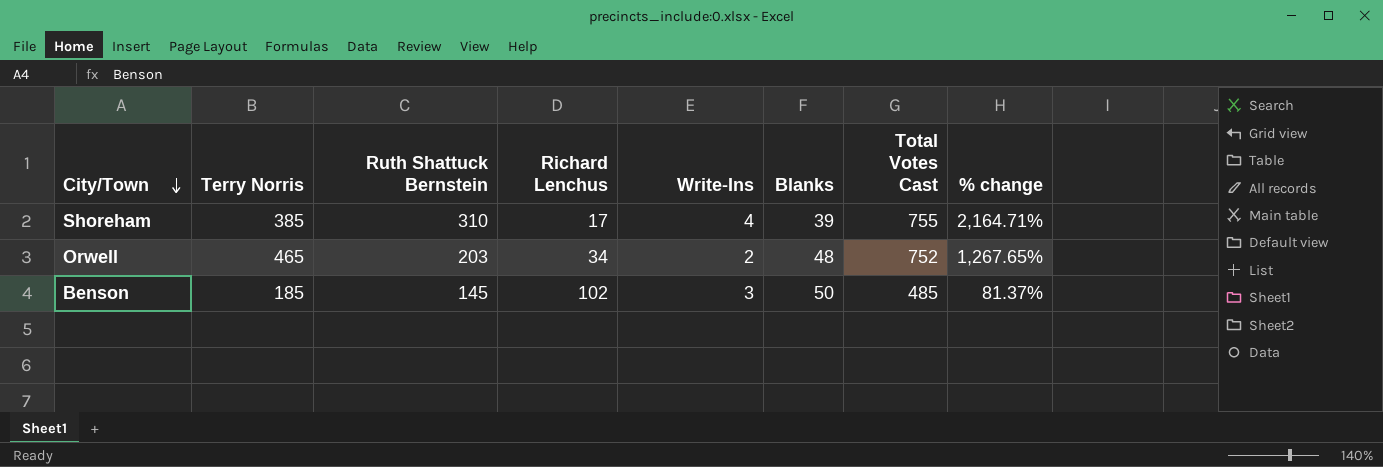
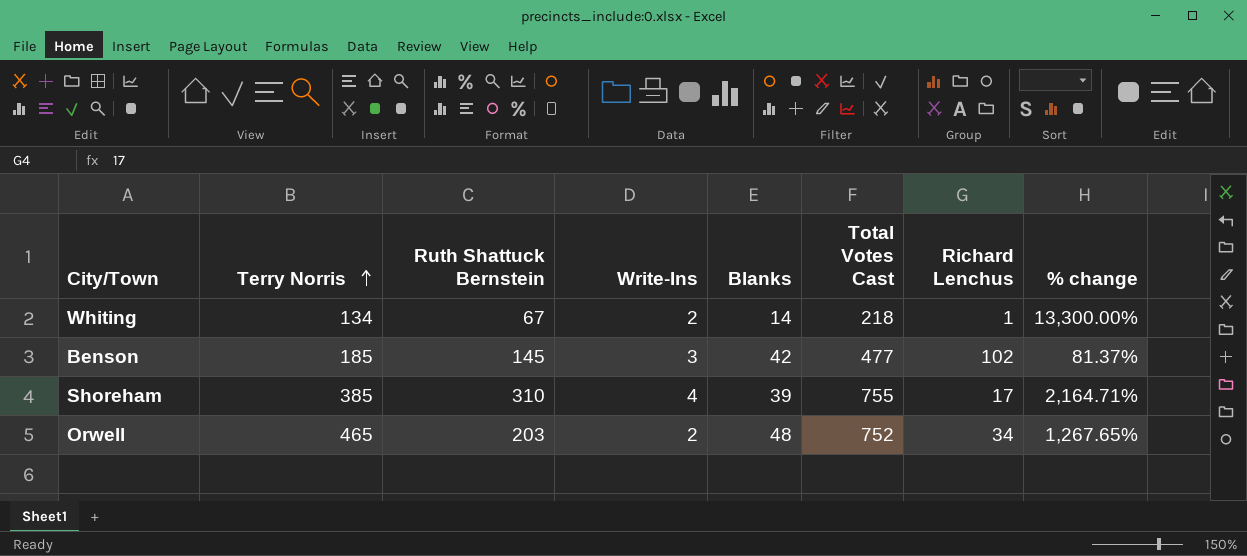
row order: City/Town descending -> Terry Norris ascending
column Richard Lenchus | position: 4 -> 7
row Whiting: none -> 134 | 67 | 2 | 14 | 218 | 1 | 13,300.00%
Benson | Blanks: 50 -> 42
Benson | Total Votes Cast: 485 -> 477

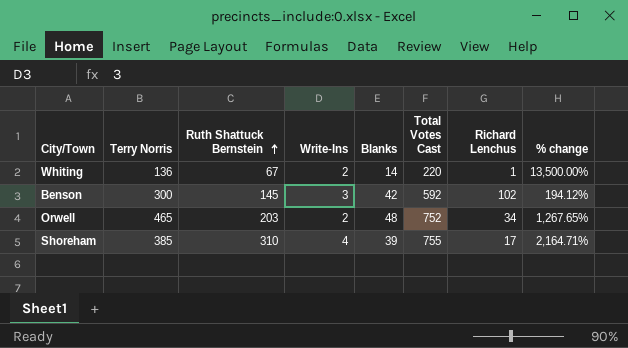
row order: Terry Norris ascending -> Ruth Shattuck Bernstein ascending
Whiting | Terry Norris: 134 -> 136
Whiting | Total Votes Cast: 218 -> 220
Whiting | % change: 13,300.00% -> 13,500.00%
Benson | Terry Norris: 185 -> 300
Benson | Total Votes Cast: 477 -> 592
Benson | % change: 81.37% -> 194.12%

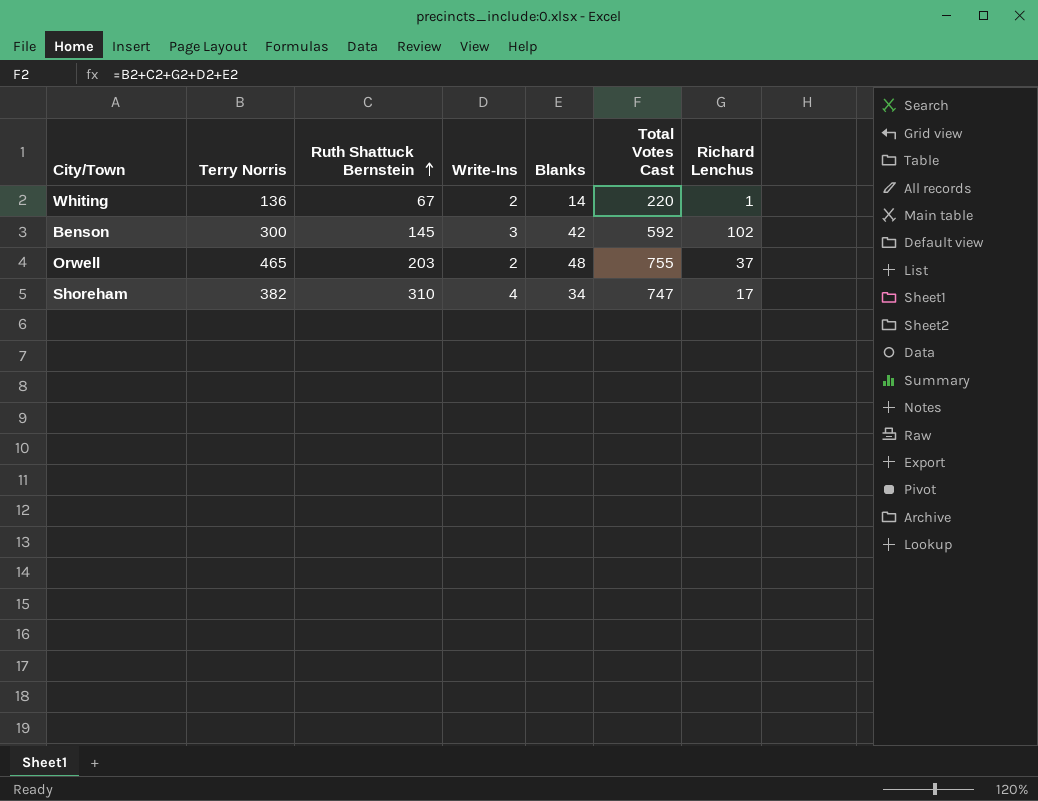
column % change | formula: ([Terry Norris] - [Richard Lenchus]) / [Richard Lenchus] -> none
Orwell | Total Votes Cast: 752 -> 755
Orwell | Richard Lenchus: 34 -> 37
Shoreham | Terry Norris: 385 -> 382
Shoreham | Blanks: 39 -> 34
Shoreham | Total Votes Cast: 755 -> 747

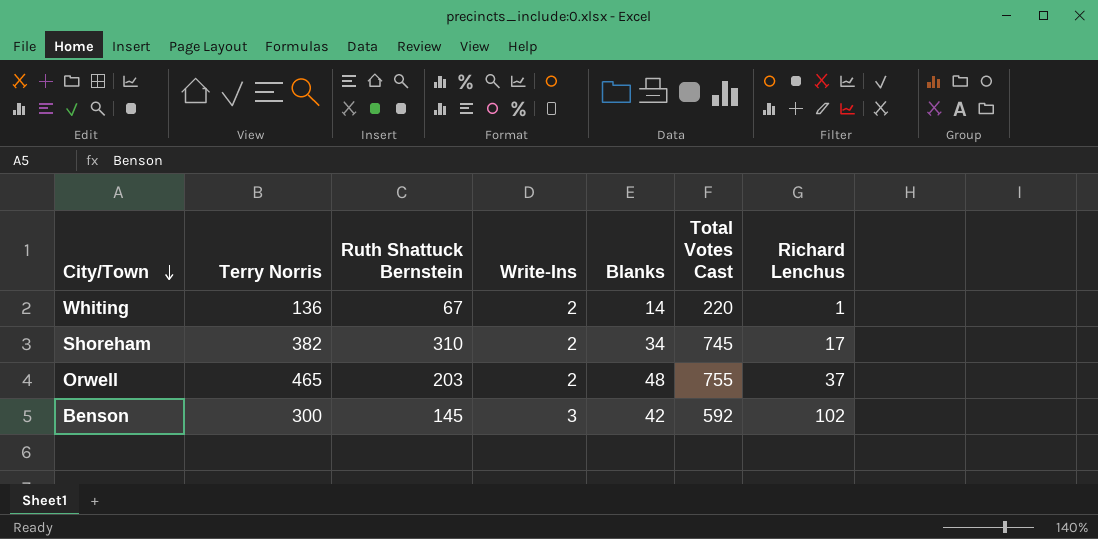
row order: Ruth Shattuck Bernstein ascending -> City/Town descending
Shoreham | Write-Ins: 4 -> 2
Shoreham | Total Votes Cast: 747 -> 745

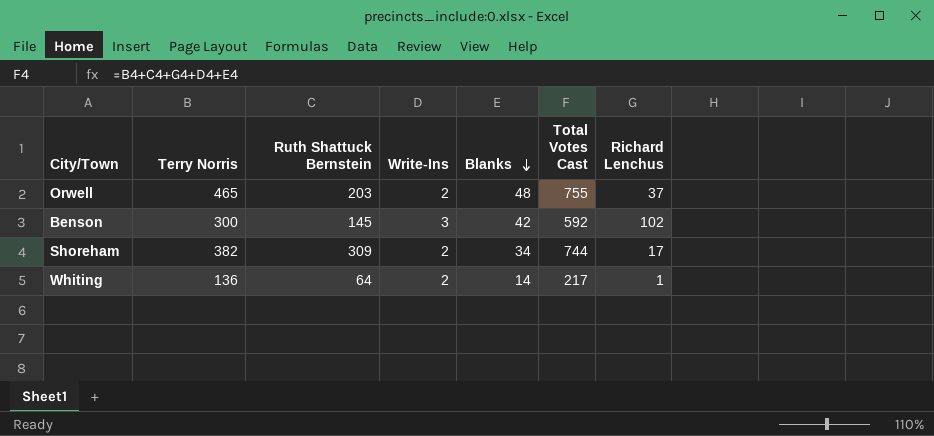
row order: City/Town descending -> Blanks descending
Shoreham | Ruth Shattuck Bernstein: 310 -> 309
Shoreham | Total Votes Cast: 745 -> 744
Whiting | Ruth Shattuck Bernstein: 67 -> 64
Whiting | Total Votes Cast: 220 -> 217

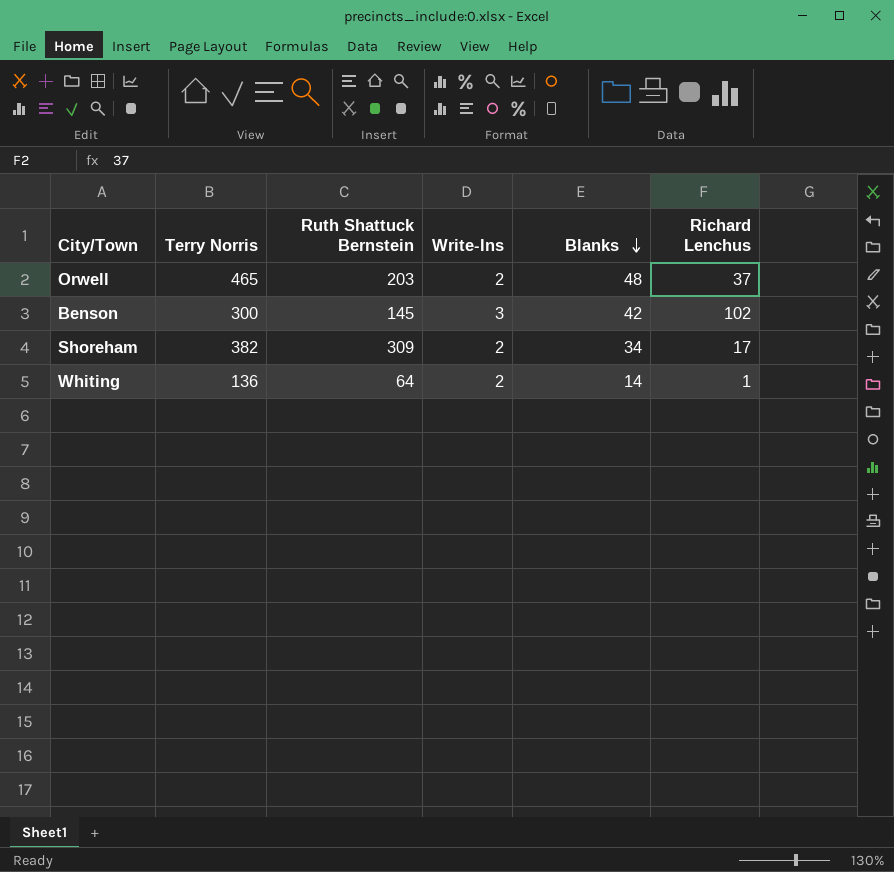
column Total Votes Cast | formula: [Terry Norris] + [Ruth Shattuck Bernstein] + [Write-Ins] + [Blanks] + [Richard Lenchus] -> none

